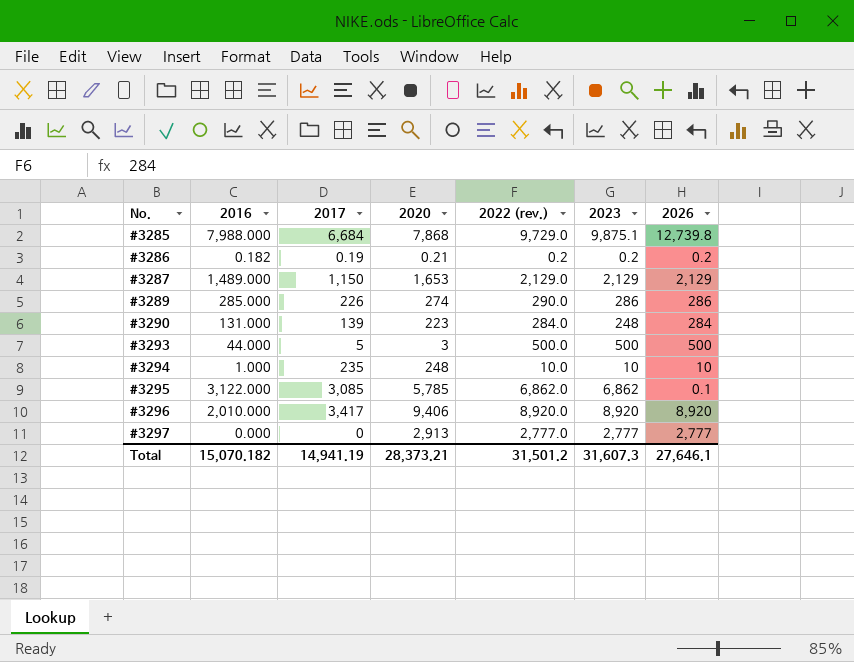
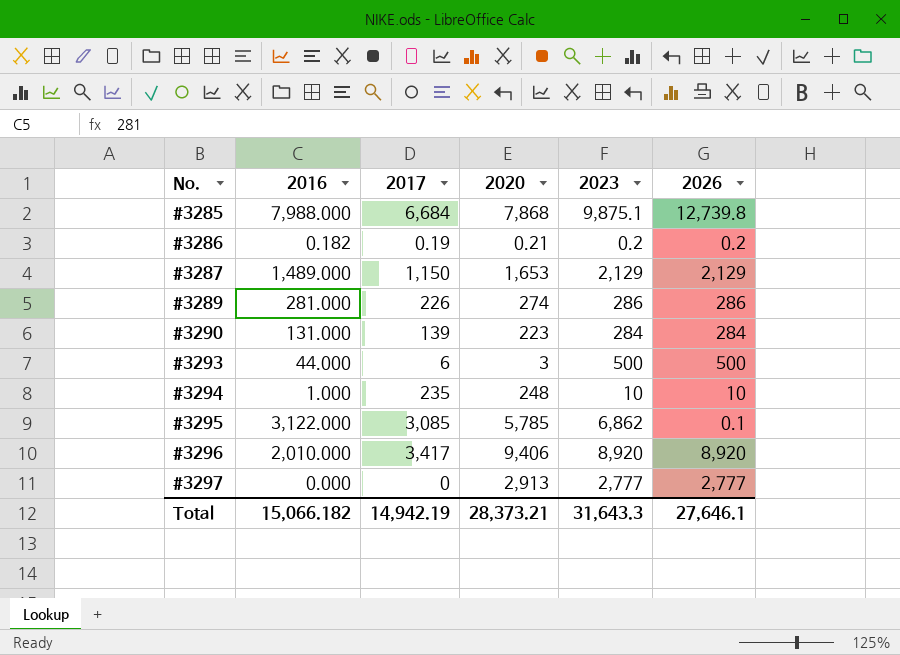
column 2022 (rev.) | position: 5 -> none
#3289 | 2016: 285.000 -> 281.000
#3290 | 2023: 248 -> 284
#3293 | 2017: 5 -> 6
Total | 2016: 15,070.182 -> 15,066.182
Total | 2017: 14,941.19 -> 14,942.19
Total | 2023: 31,607.3 -> 31,643.3

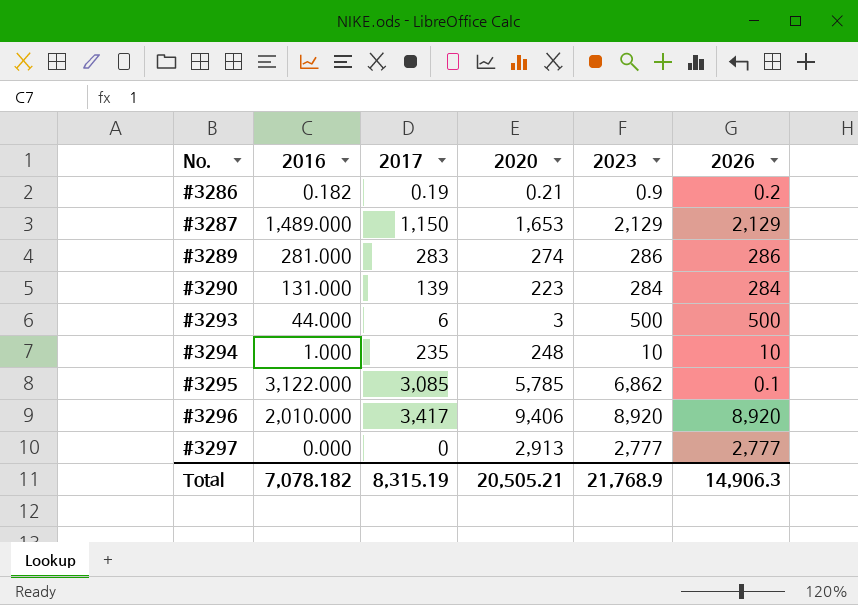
row #3285: 7,988.000 | 6,684 | 7,868 | 9,875.1 | 12,739.8 -> none
#3286 | 2023: 0.2 -> 0.9
#3289 | 2017: 226 -> 283
Total | 2016: 15,066.182 -> 7,078.182
Total | 2017: 14,942.19 -> 8,315.19
Total | 2020: 28,373.21 -> 20,505.21
Total | 2023: 31,643.3 -> 21,768.9
Total | 2026: 27,646.1 -> 14,906.3

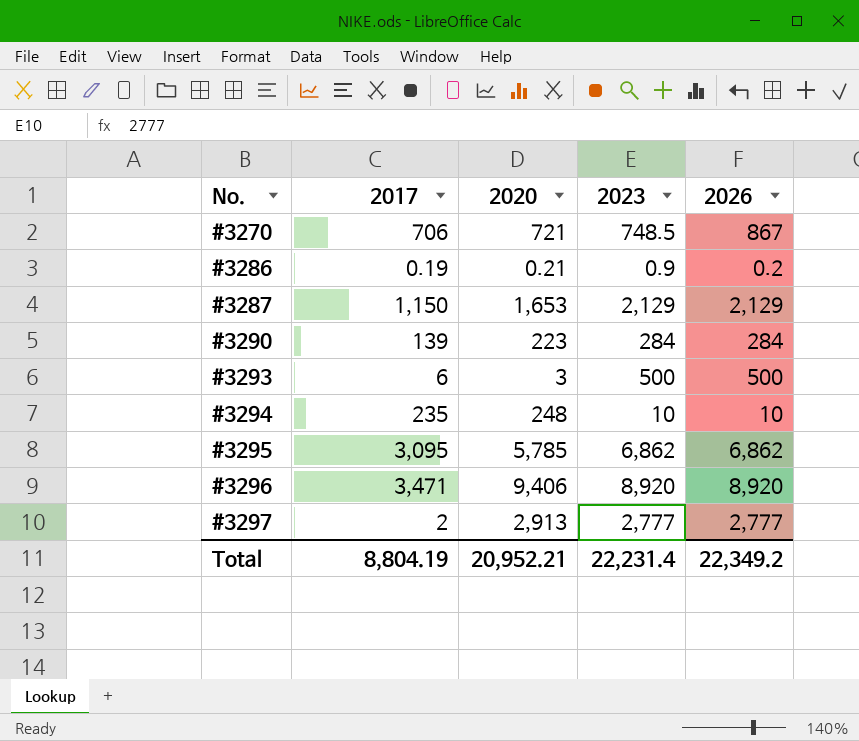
column 2016 | position: 2 -> none
row #3289: 281.000 | 283 | 274 | 286 | 286 -> none
row #3270: none -> 706 | 721 | 748.5 | 867
#3295 | 2017: 3,085 -> 3,095
#3295 | 2026: 0.1 -> 6,862
#3296 | 2017: 3,417 -> 3,471
#3297 | 2017: 0 -> 2
Total | 2017: 8,315.19 -> 8,804.19
Total | 2020: 20,505.21 -> 20,952.21
Total | 2023: 21,768.9 -> 22,231.4
Total | 2026: 14,906.3 -> 22,349.2

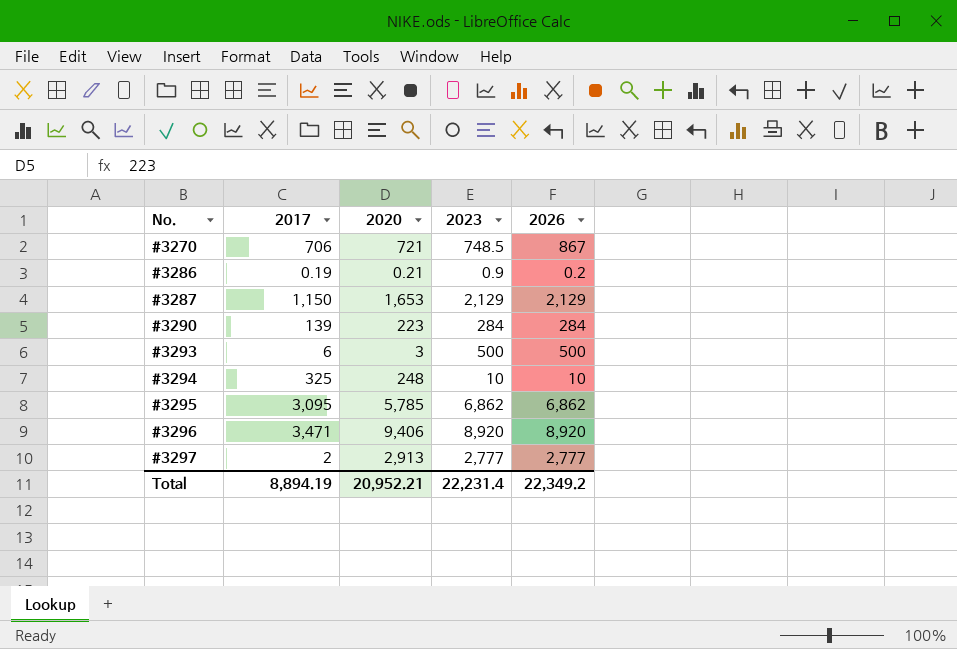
#3294 | 2017: 235 -> 325
Total | 2017: 8,804.19 -> 8,894.19

